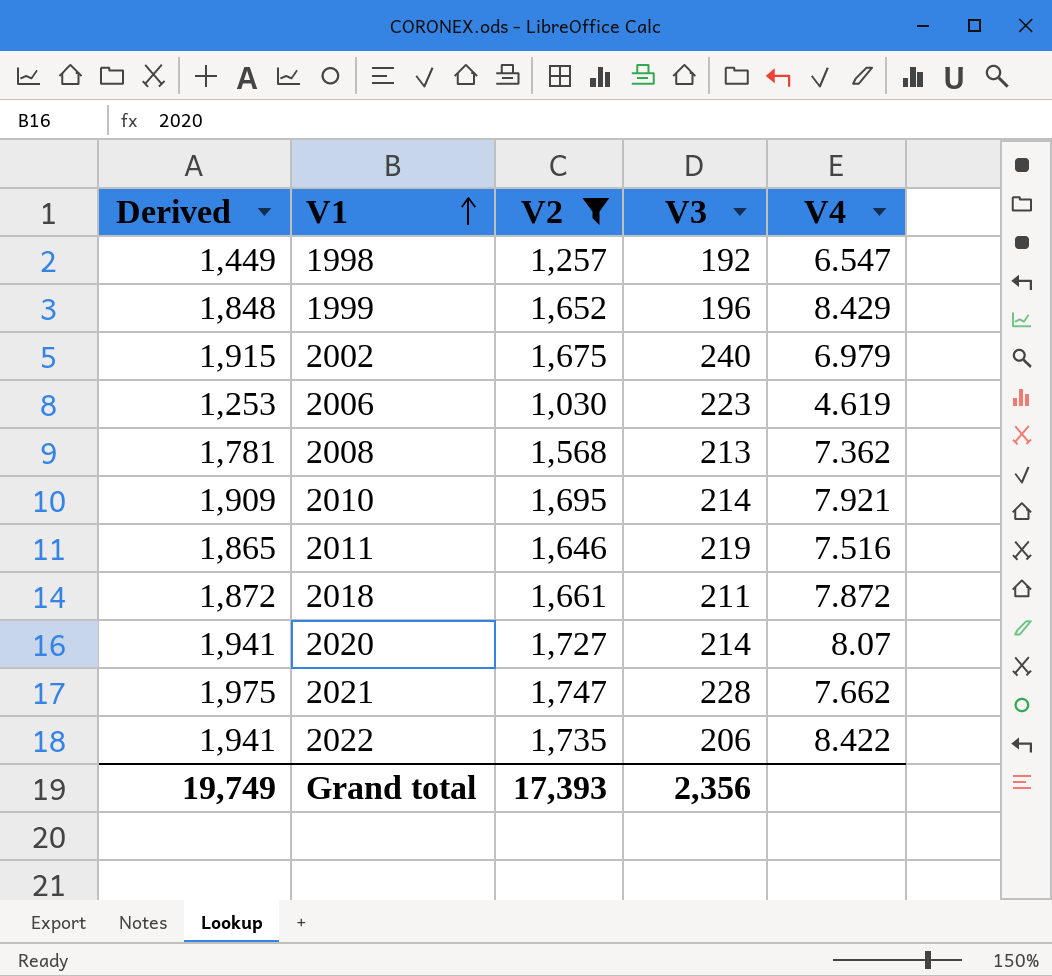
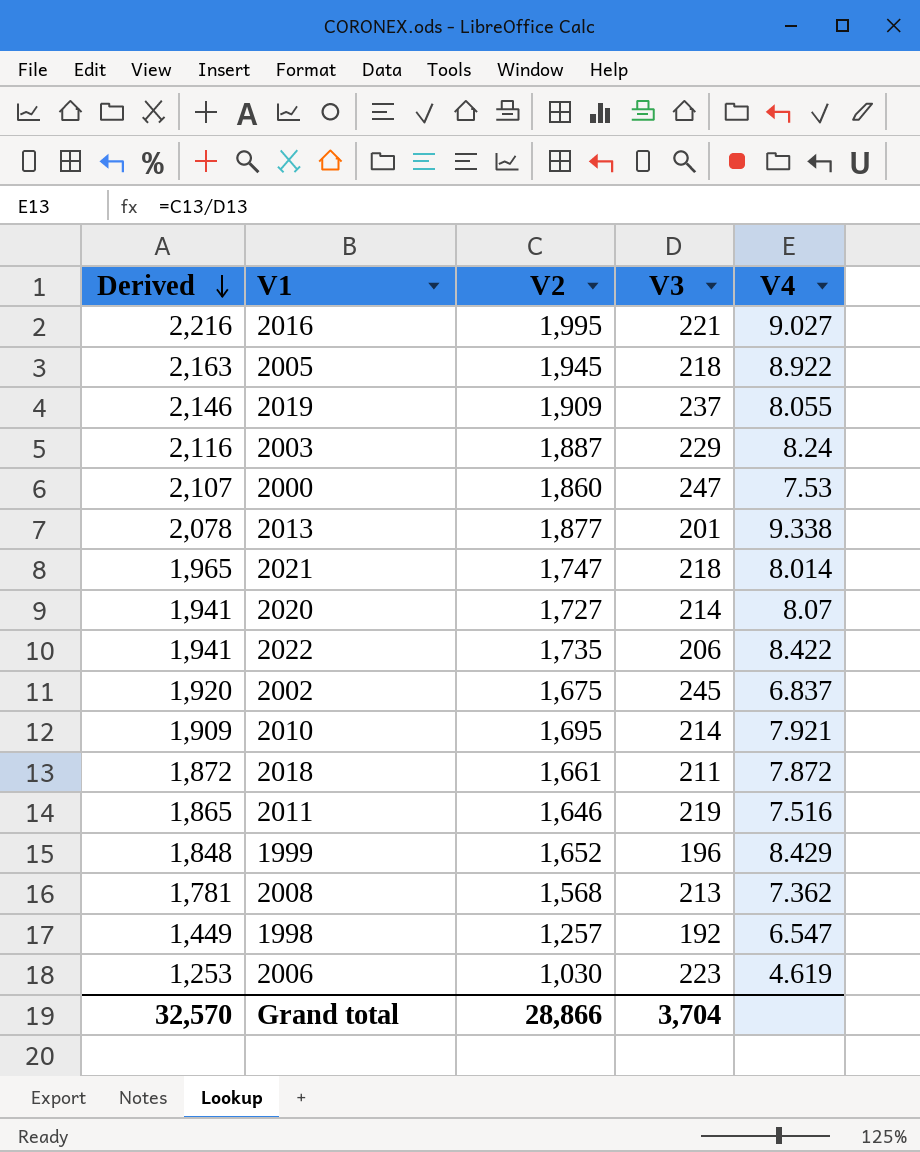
filter: V2 <= 1,747 -> none
row order: V1 ascending -> Derived descending
2021 | Derived: 1,975 -> 1,965
2021 | V3: 228 -> 218
2021 | V4: 7.662 -> 8.014
2002 | Derived: 1,915 -> 1,920
2002 | V3: 240 -> 245
2002 | V4: 6.979 -> 6.837
Grand total | Derived: 19,749 -> 32,570
Grand total | V2: 17,393 -> 28,866
Grand total | V3: 2,356 -> 3,704

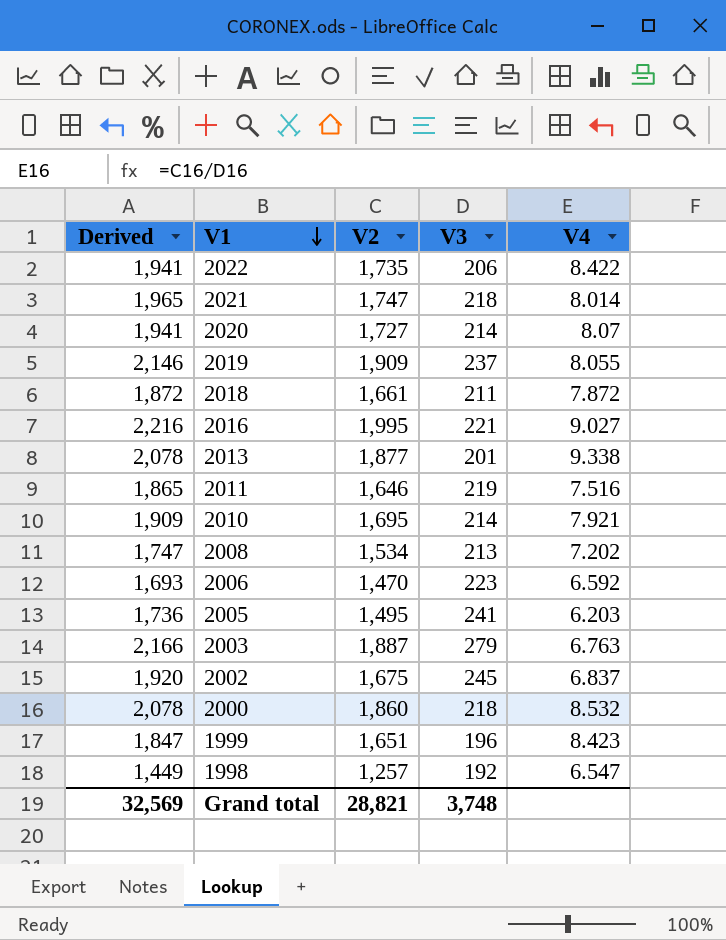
row order: Derived descending -> V1 descending
2008 | Derived: 1,781 -> 1,747
2008 | V2: 1,568 -> 1,534
2008 | V4: 7.362 -> 7.202
2006 | Derived: 1,253 -> 1,693
2006 | V2: 1,030 -> 1,470
2006 | V4: 4.619 -> 6.592
2005 | Derived: 2,163 -> 1,736
2005 | V2: 1,945 -> 1,495
2005 | V3: 218 -> 241
2005 | V4: 8.922 -> 6.203
2003 | Derived: 2,116 -> 2,166
2003 | V3: 229 -> 279
2003 | V4: 8.24 -> 6.763
2000 | Derived: 2,107 -> 2,078
2000 | V3: 247 -> 218
2000 | V4: 7.53 -> 8.532
1999 | Derived: 1,848 -> 1,847
1999 | V2: 1,652 -> 1,651
1999 | V4: 8.429 -> 8.423
Grand total | Derived: 32,570 -> 32,569
Grand total | V2: 28,866 -> 28,821
Grand total | V3: 3,704 -> 3,748

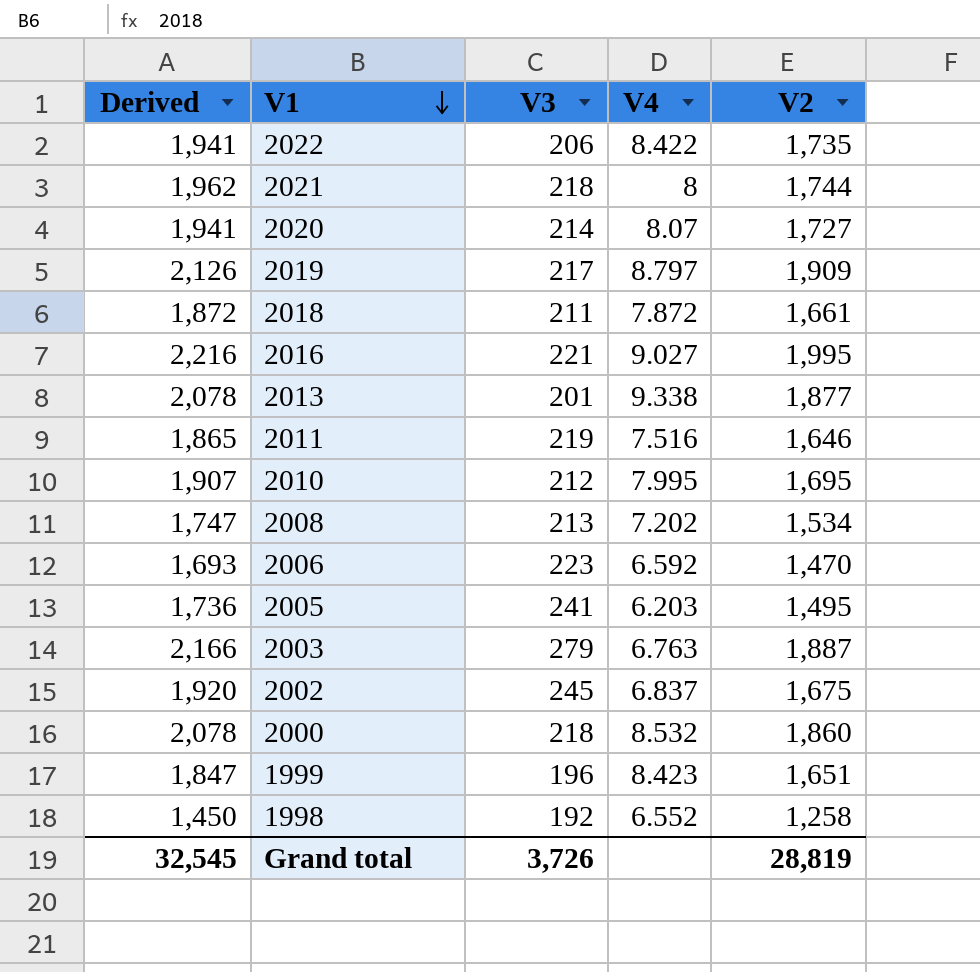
column V2 | position: 3 -> 5
2021 | Derived: 1,965 -> 1,962
2021 | V4: 8.014 -> 8
2021 | V2: 1,747 -> 1,744
2019 | Derived: 2,146 -> 2,126
2019 | V3: 237 -> 217
2019 | V4: 8.055 -> 8.797
2010 | Derived: 1,909 -> 1,907
2010 | V3: 214 -> 212
2010 | V4: 7.921 -> 7.995
1998 | Derived: 1,449 -> 1,450
1998 | V4: 6.547 -> 6.552
1998 | V2: 1,257 -> 1,258
Grand total | Derived: 32,569 -> 32,545
Grand total | V3: 3,748 -> 3,726
Grand total | V2: 28,821 -> 28,819

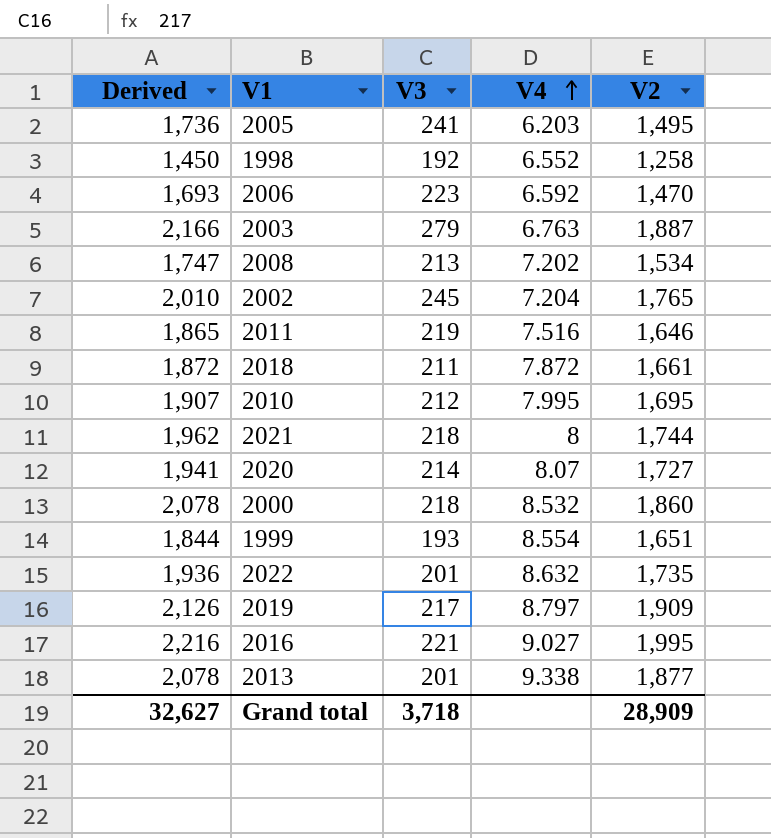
row order: V1 descending -> V4 ascending
2002 | Derived: 1,920 -> 2,010
2002 | V4: 6.837 -> 7.204
2002 | V2: 1,675 -> 1,765
1999 | Derived: 1,847 -> 1,844
1999 | V3: 196 -> 193
1999 | V4: 8.423 -> 8.554
2022 | Derived: 1,941 -> 1,936
2022 | V3: 206 -> 201
2022 | V4: 8.422 -> 8.632
Grand total | Derived: 32,545 -> 32,627
Grand total | V3: 3,726 -> 3,718
Grand total | V2: 28,819 -> 28,909

